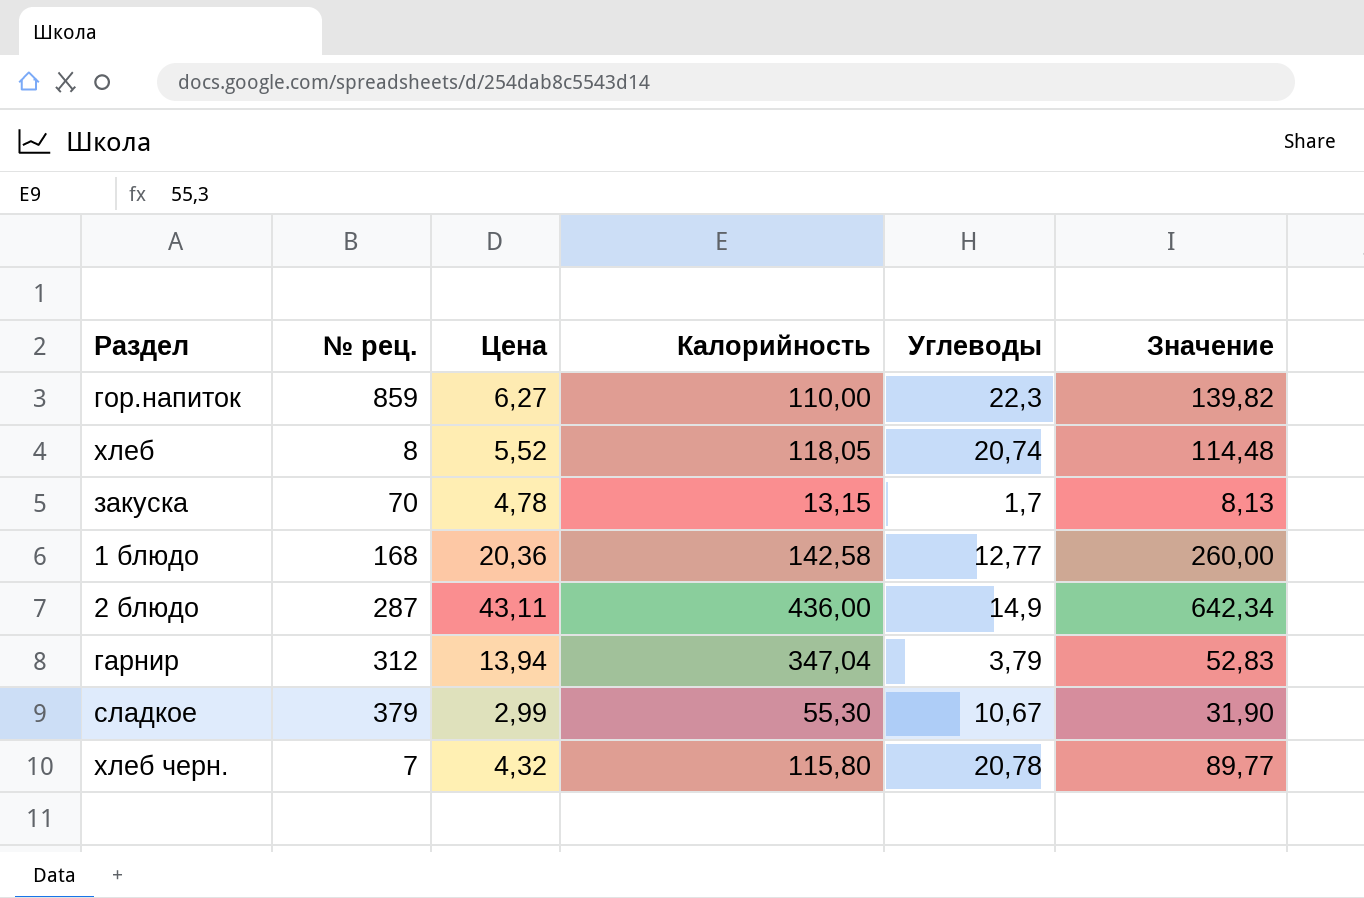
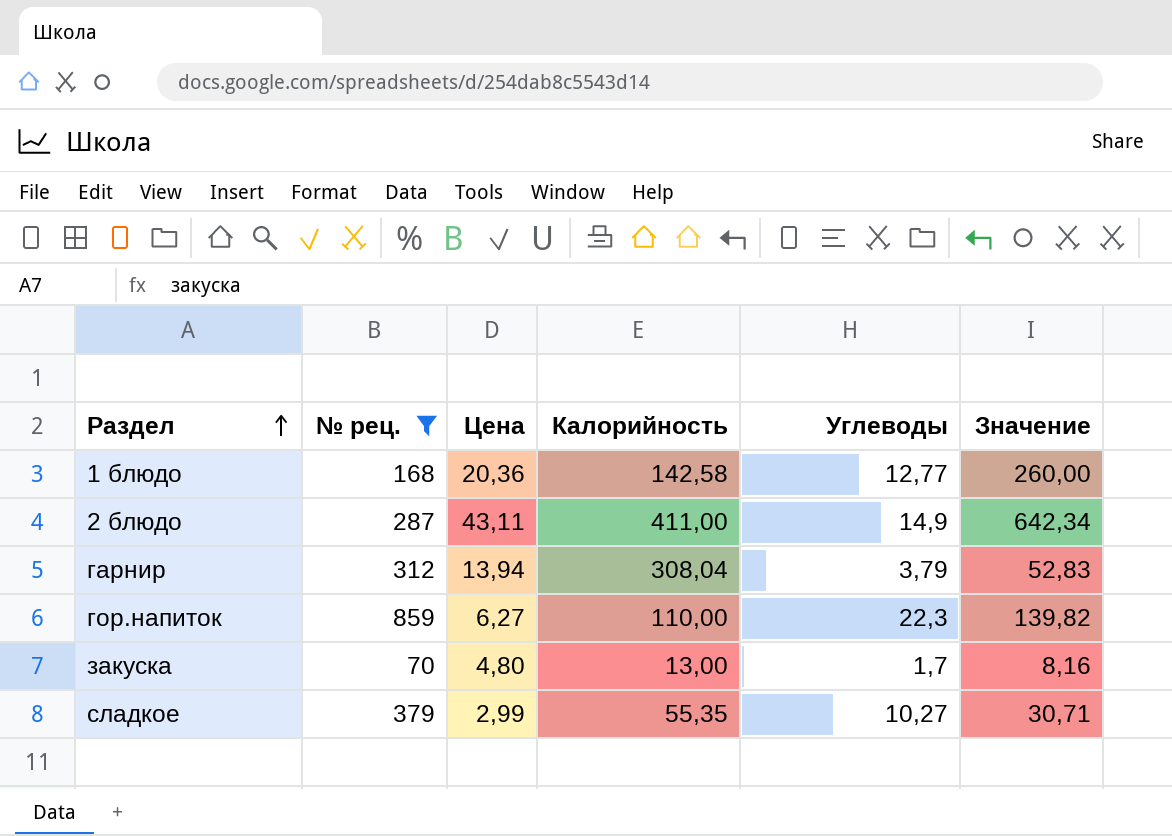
filter: none -> № рец. >= 70
row order: none -> Раздел ascending
2 блюдо | Калорийность: 436,00 -> 411,00
гарнир | Калорийность: 347,04 -> 308,04
закуска | Цена: 4,78 -> 4,80
закуска | Калорийность: 13,15 -> 13,00
закуска | Значение: 8,13 -> 8,16
сладкое | Калорийность: 55,30 -> 55,35
сладкое | Углеводы: 10,67 -> 10,27
сладкое | Значение: 31,90 -> 30,71

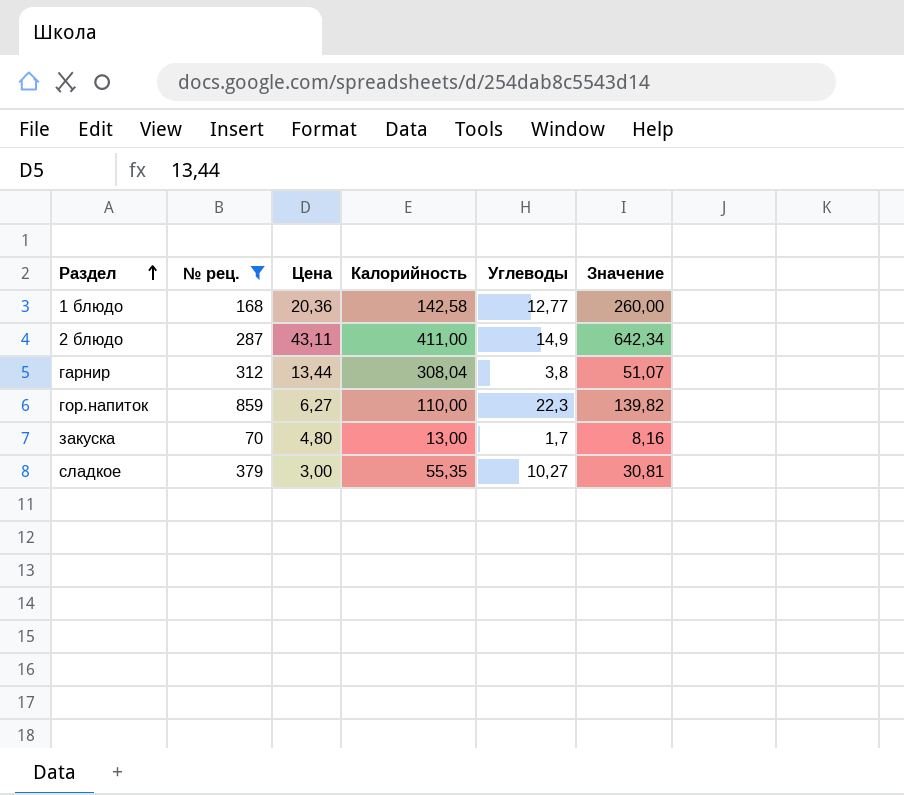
гарнир | Цена: 13,94 -> 13,44
гарнир | Углеводы: 3,79 -> 3,8
гарнир | Значение: 52,83 -> 51,07
сладкое | Цена: 2,99 -> 3,00
сладкое | Значение: 30,71 -> 30,81

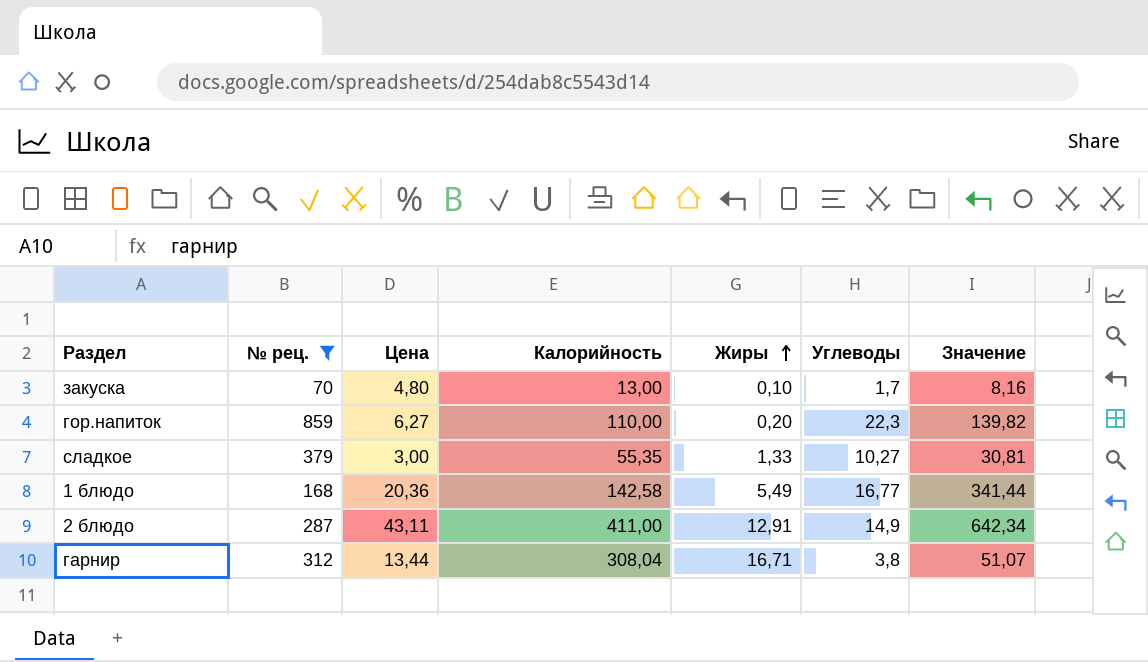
row order: Раздел ascending -> Жиры ascending
column Жиры | position: none -> 5
1 блюдо | Углеводы: 12,77 -> 16,77
1 блюдо | Значение: 260,00 -> 341,44

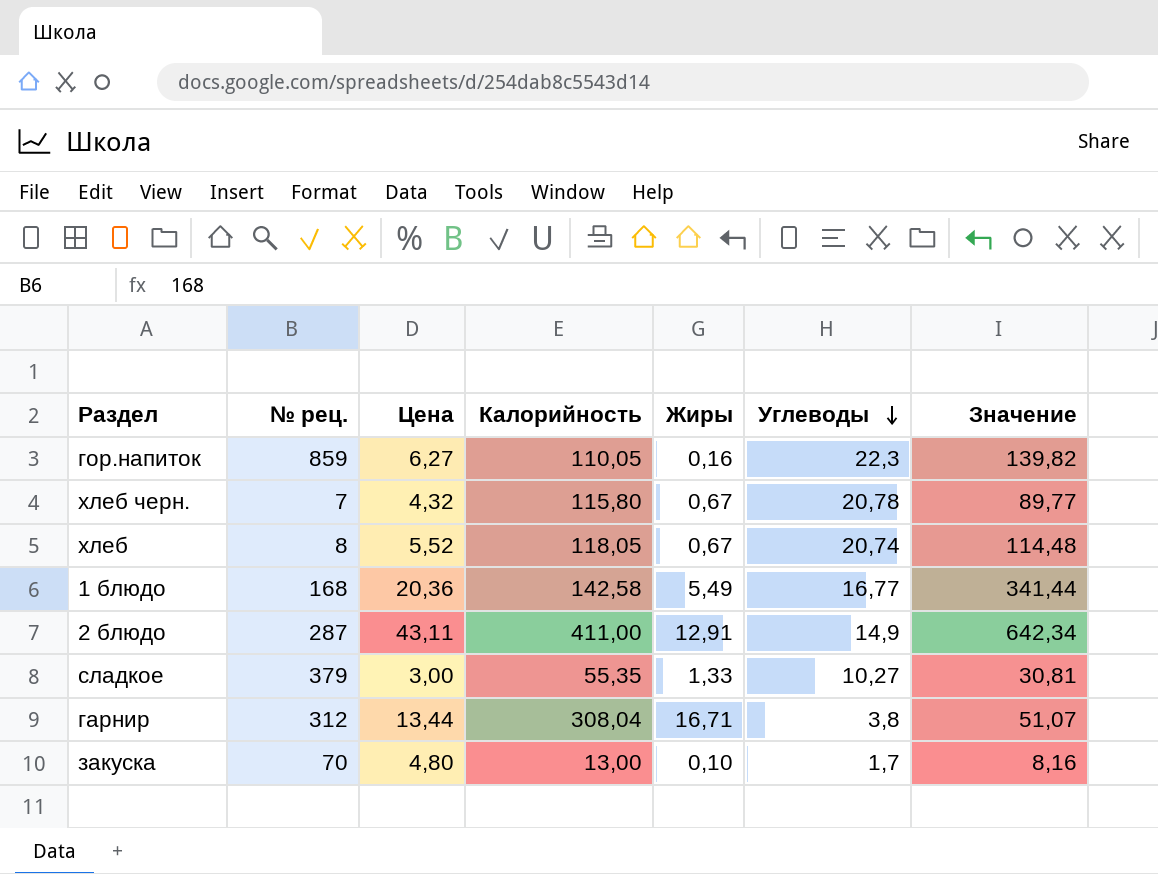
filter: № рец. >= 70 -> none
row order: Жиры ascending -> Углеводы descending
гор.напиток | Калорийность: 110,00 -> 110,05
гор.напиток | Жиры: 0,20 -> 0,16

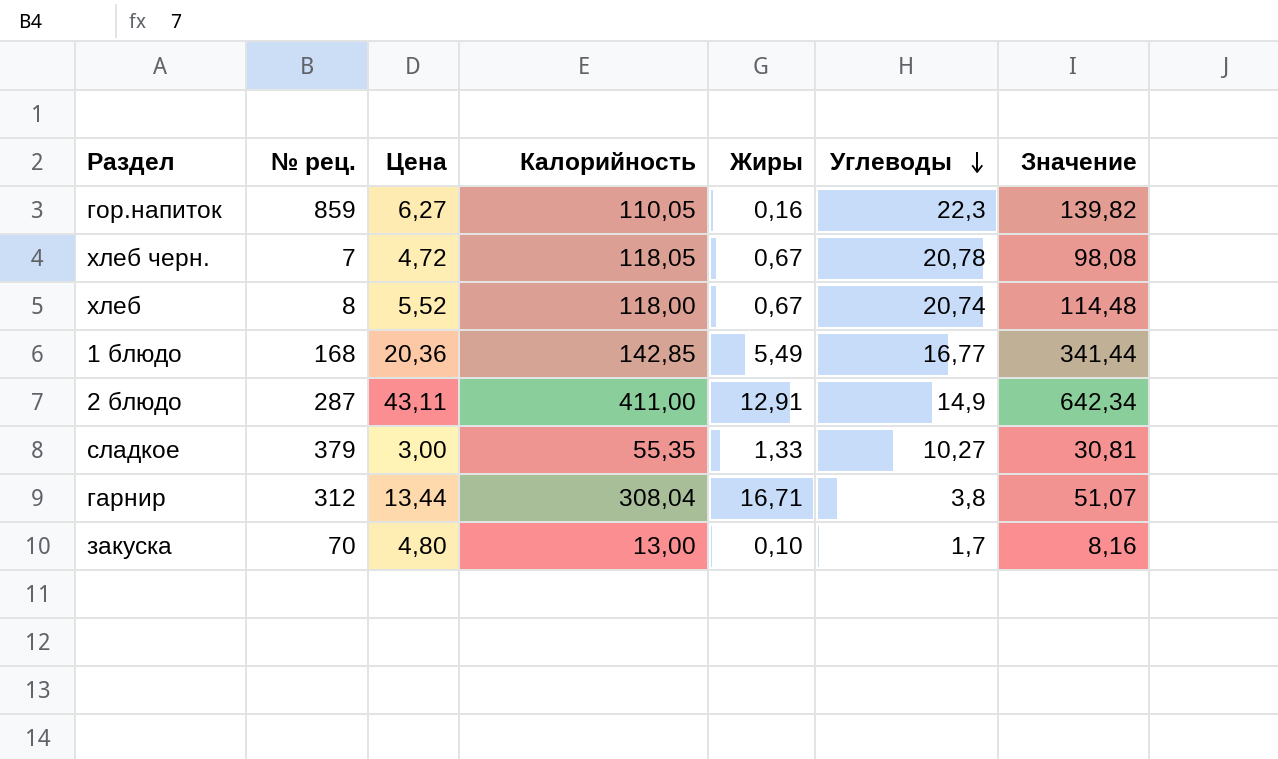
хлеб черн. | Цена: 4,32 -> 4,72
хлеб черн. | Калорийность: 115,80 -> 118,05
хлеб черн. | Значение: 89,77 -> 98,08
хлеб | Калорийность: 118,05 -> 118,00
1 блюдо | Калорийность: 142,58 -> 142,85

